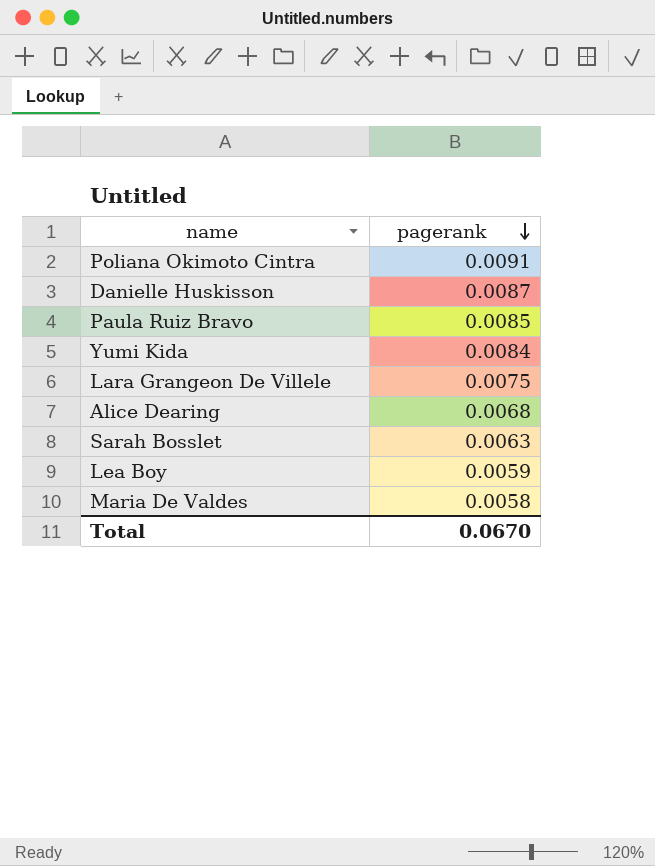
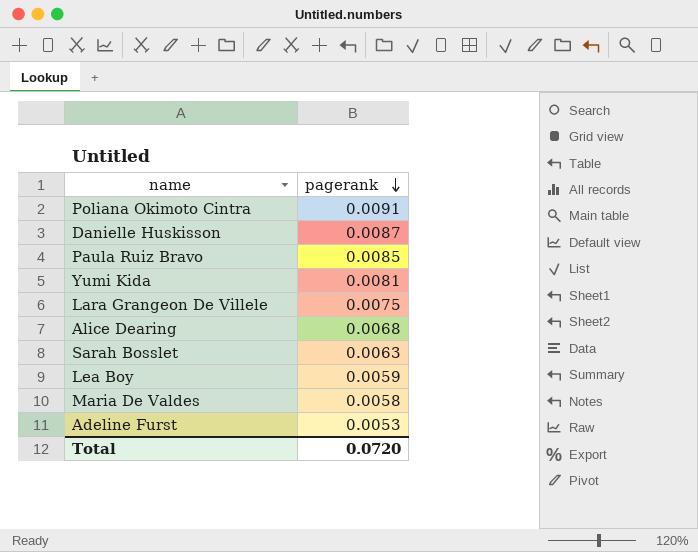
Yumi Kida | pagerank: 0.0084 -> 0.0081
row Adeline Furst: none -> 0.0053
Total | pagerank: 0.0670 -> 0.0720

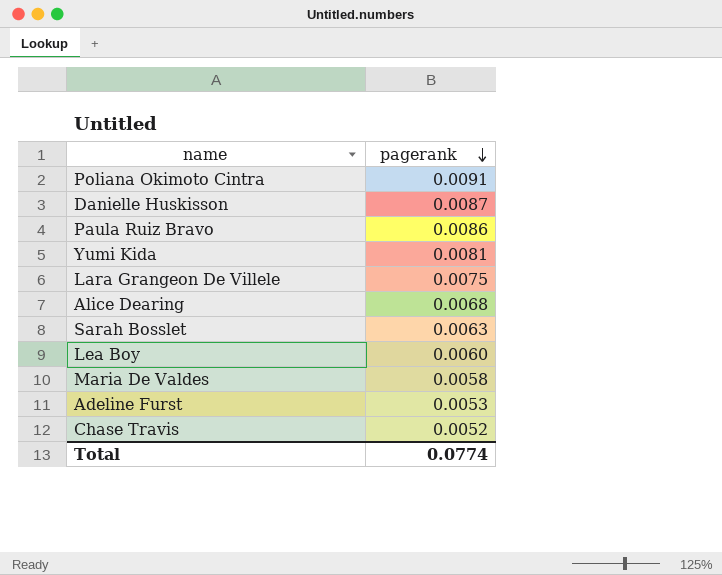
Paula Ruiz Bravo | pagerank: 0.0085 -> 0.0086
Lea Boy | pagerank: 0.0059 -> 0.0060
row Chase Travis: none -> 0.0052
Total | pagerank: 0.0720 -> 0.0774

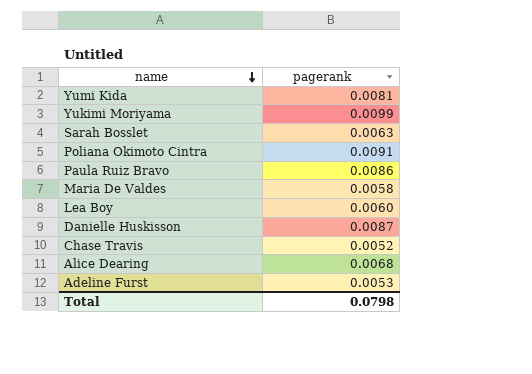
row order: pagerank descending -> name descending
row Lara Grangeon De Villele: 0.0075 -> none
row Yukimi Moriyama: none -> 0.0099
Total | pagerank: 0.0774 -> 0.0798

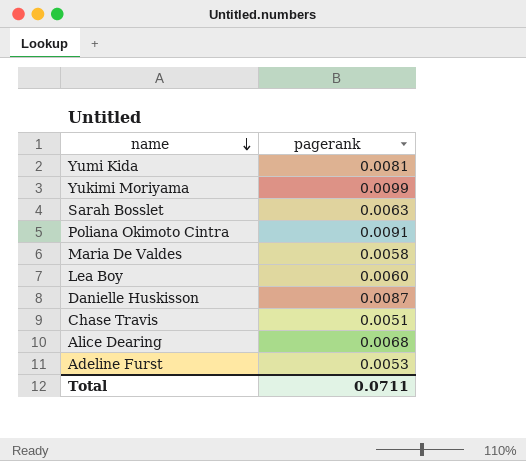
row Paula Ruiz Bravo: 0.0086 -> none
Chase Travis | pagerank: 0.0052 -> 0.0051
Total | pagerank: 0.0798 -> 0.0711

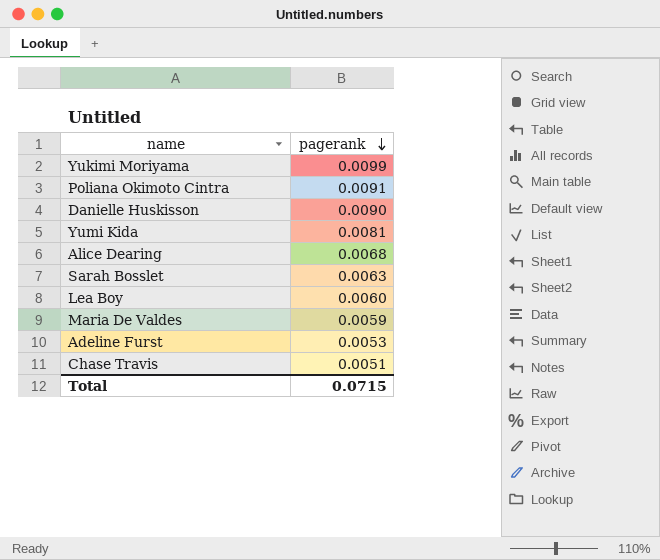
row order: name descending -> pagerank descending
Danielle Huskisson | pagerank: 0.0087 -> 0.0090
Maria De Valdes | pagerank: 0.0058 -> 0.0059
Total | pagerank: 0.0711 -> 0.0715

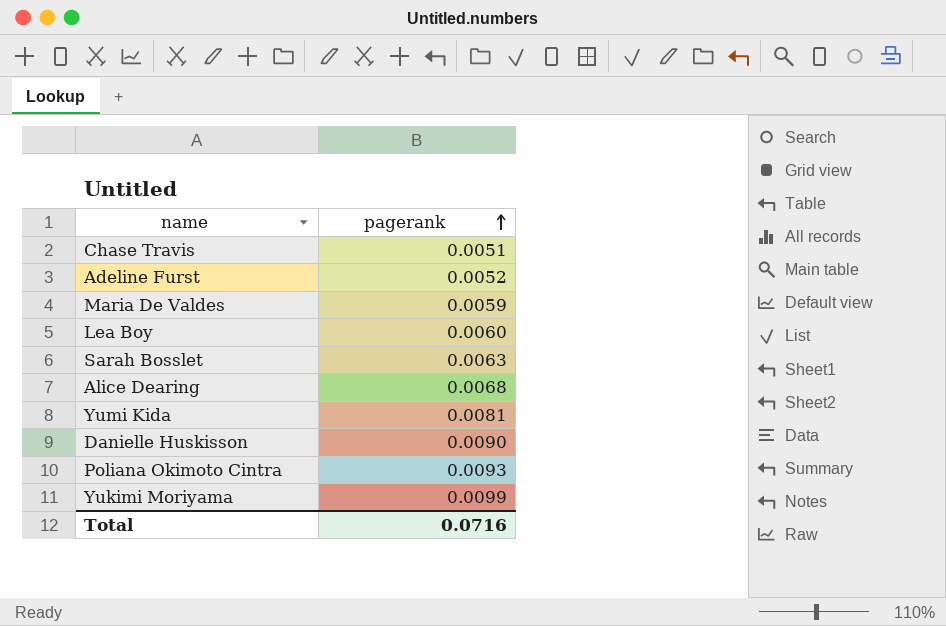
row order: pagerank descending -> pagerank ascending
Adeline Furst | pagerank: 0.0053 -> 0.0052
Poliana Okimoto Cintra | pagerank: 0.0091 -> 0.0093
Total | pagerank: 0.0715 -> 0.0716

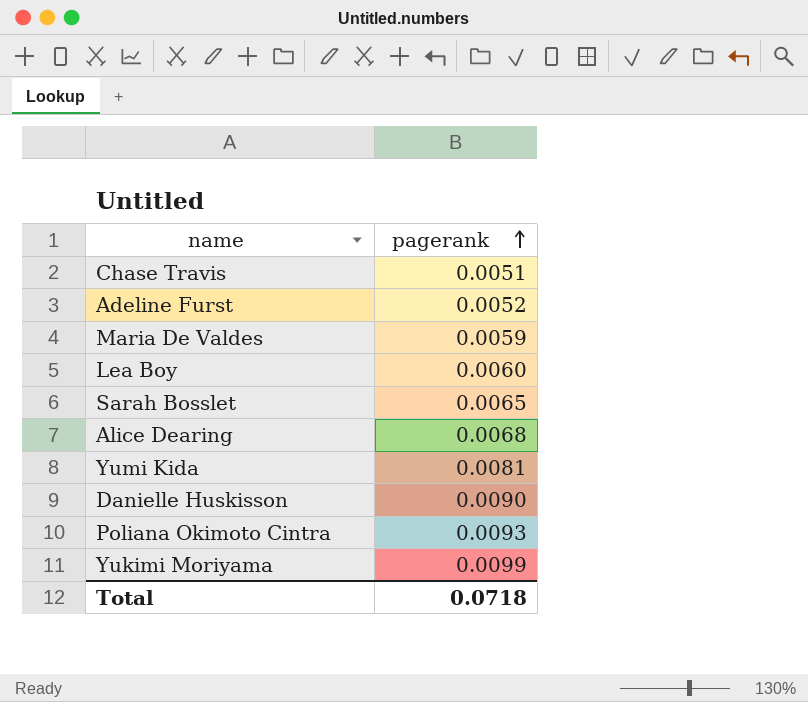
Sarah Bosslet | pagerank: 0.0063 -> 0.0065
Total | pagerank: 0.0716 -> 0.0718

